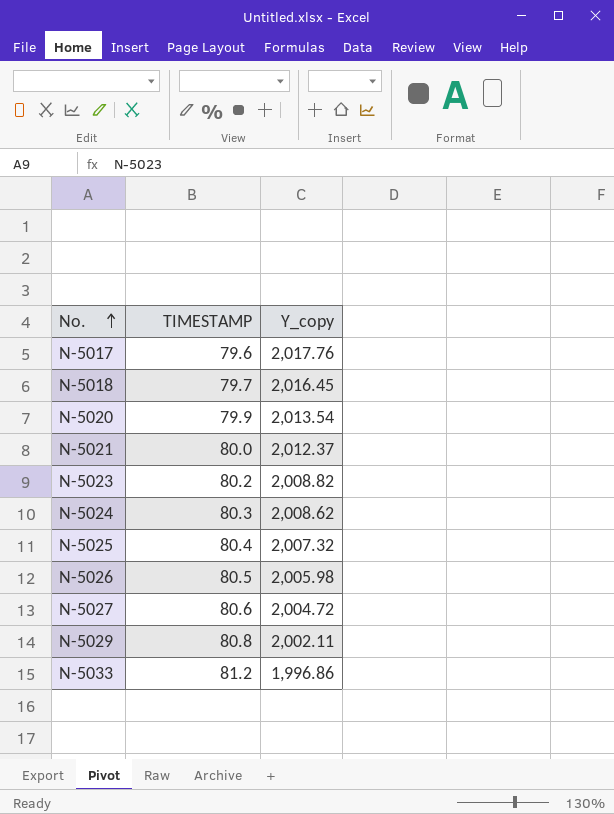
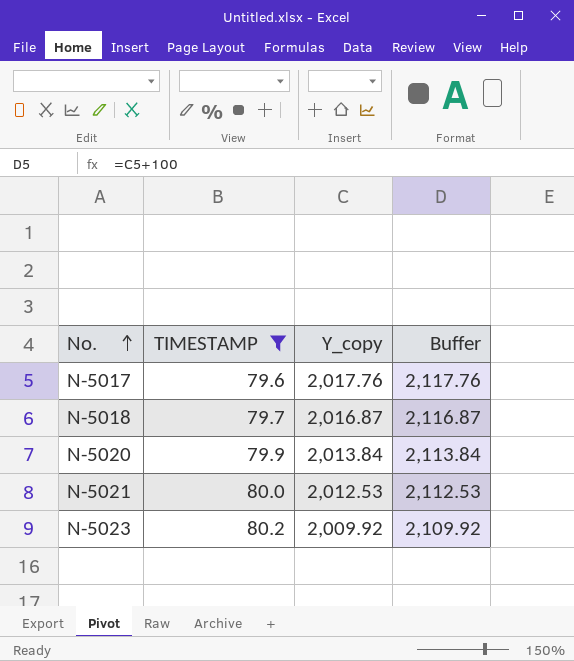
filter: none -> TIMESTAMP <= 80.2
column Buffer | formula: none -> [Y_copy] + 100
N-5018 | Y_copy: 2,016.45 -> 2,016.87
N-5020 | Y_copy: 2,013.54 -> 2,013.84
N-5021 | Y_copy: 2,012.37 -> 2,012.53
N-5023 | Y_copy: 2,008.82 -> 2,009.92

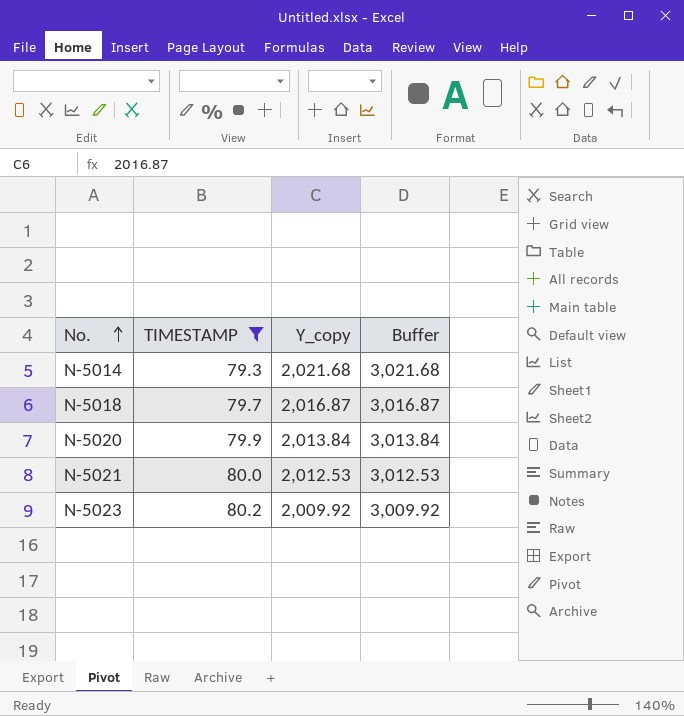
column Buffer | formula: [Y_copy] + 100 -> [Y_copy] + 1000
row N-5017: 79.6 | 2,017.76 | 2,117.76 -> none
row N-5014: none -> 79.3 | 2,021.68 | 3,021.68

